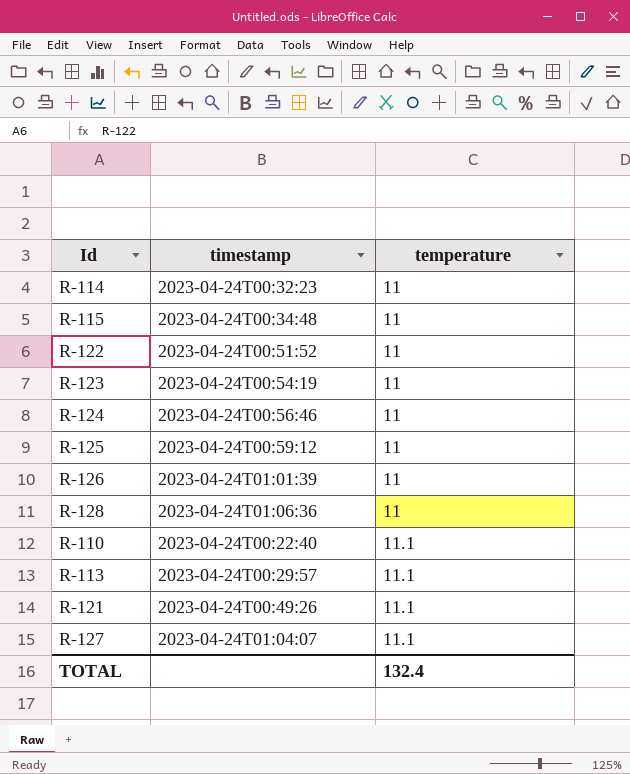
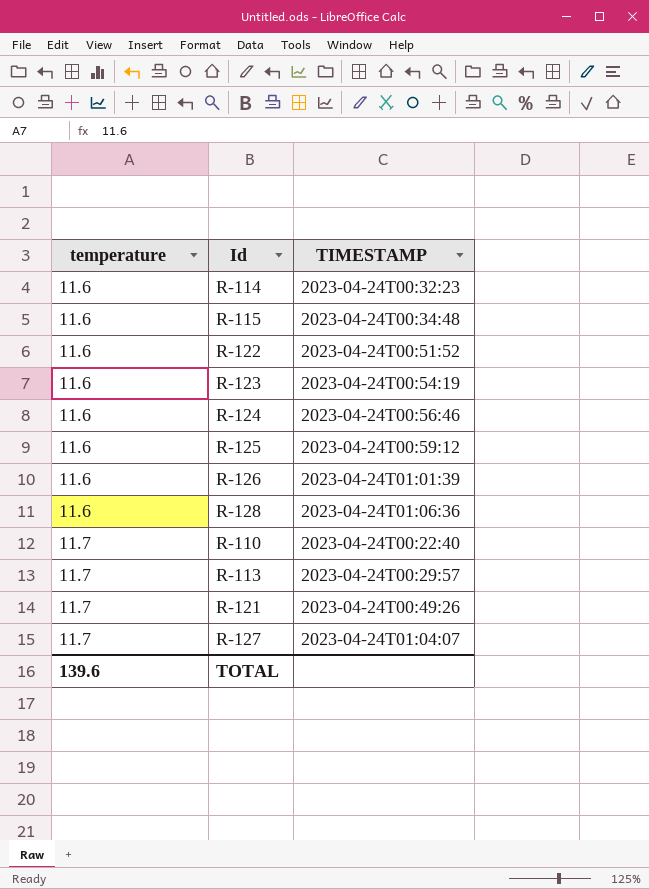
column temperature | position: 3 -> 1
column name: timestamp -> TIMESTAMP
R-114 | temperature: 11 -> 11.6
R-115 | temperature: 11 -> 11.6
R-122 | temperature: 11 -> 11.6
R-123 | temperature: 11 -> 11.6
R-124 | temperature: 11 -> 11.6
R-125 | temperature: 11 -> 11.6
R-126 | temperature: 11 -> 11.6
R-128 | temperature: 11 -> 11.6
R-110 | temperature: 11.1 -> 11.7
R-113 | temperature: 11.1 -> 11.7
R-121 | temperature: 11.1 -> 11.7
R-127 | temperature: 11.1 -> 11.7
TOTAL | temperature: 132.4 -> 139.6

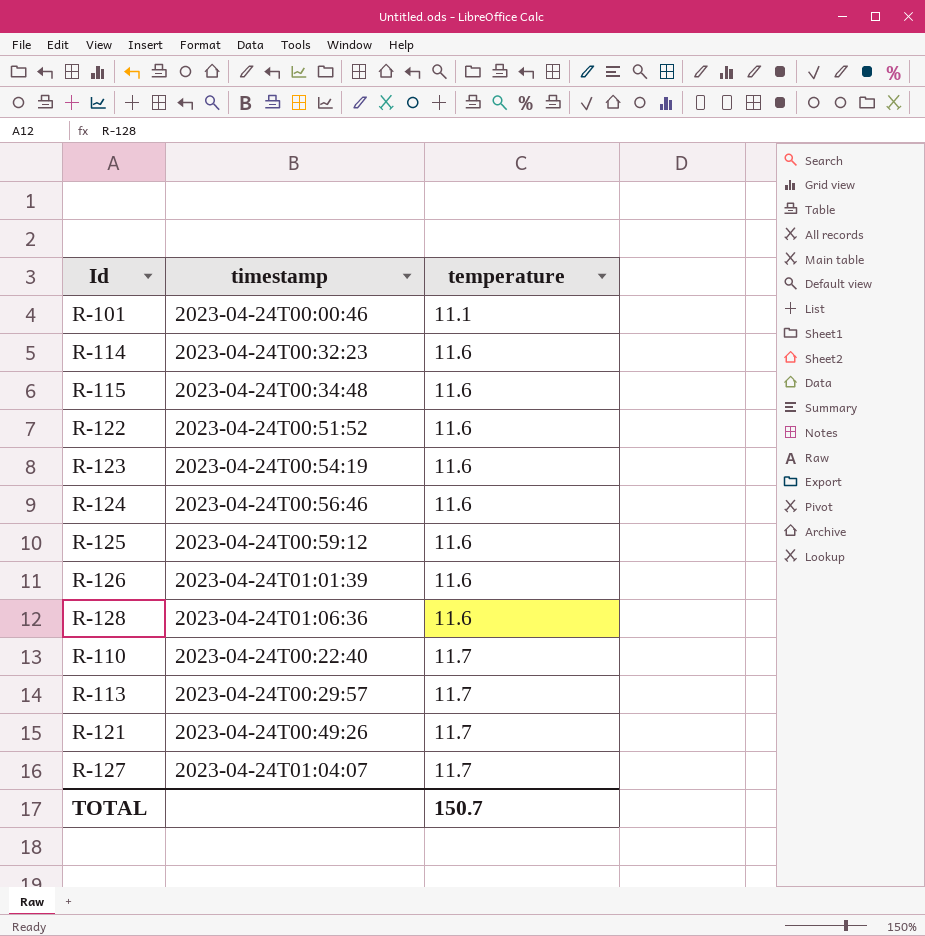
column name: TIMESTAMP -> timestamp
column temperature | position: 1 -> 3
row R-101: none -> 2023-04-24T00:00:46 | 11.1
TOTAL | temperature: 139.6 -> 150.7

